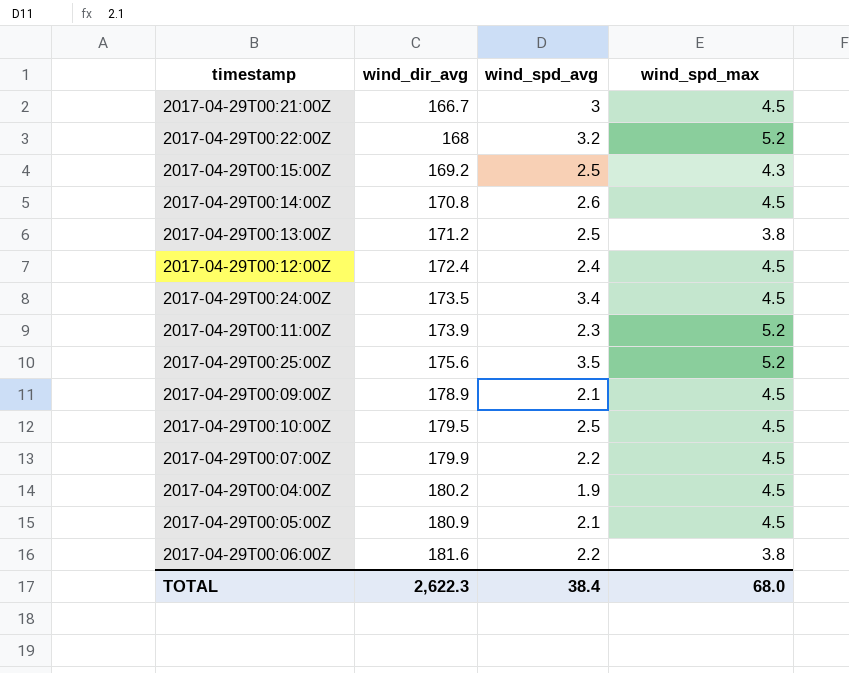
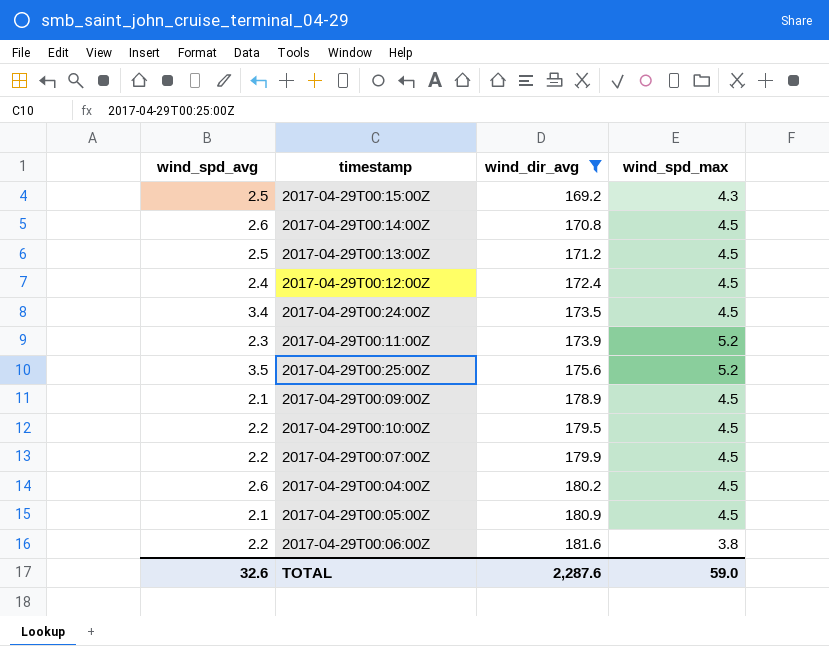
filter: none -> wind_dir_avg >= 169.2
column wind_spd_avg | position: 3 -> 1
2017-04-29T00:13:00Z | wind_spd_max: 3.8 -> 4.5
2017-04-29T00:10:00Z | wind_spd_avg: 2.5 -> 2.2
2017-04-29T00:04:00Z | wind_spd_avg: 1.9 -> 2.6
TOTAL | wind_spd_avg: 38.4 -> 32.6
TOTAL | wind_dir_avg: 2,622.3 -> 2,287.6
TOTAL | wind_spd_max: 68.0 -> 59.0

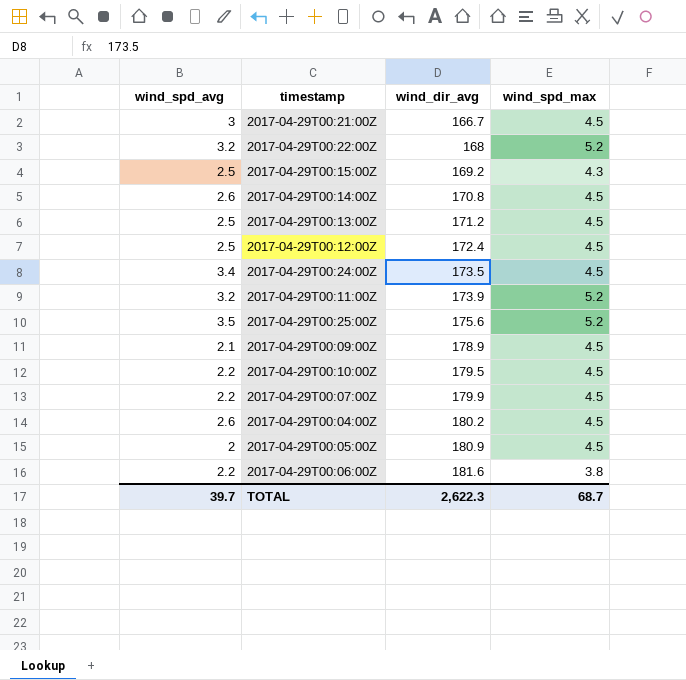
filter: wind_dir_avg >= 169.2 -> none
2017-04-29T00:12:00Z | wind_spd_avg: 2.4 -> 2.5
2017-04-29T00:11:00Z | wind_spd_avg: 2.3 -> 3.2
2017-04-29T00:05:00Z | wind_spd_avg: 2.1 -> 2
TOTAL | wind_spd_avg: 32.6 -> 39.7
TOTAL | wind_dir_avg: 2,287.6 -> 2,622.3
TOTAL | wind_spd_max: 59.0 -> 68.7

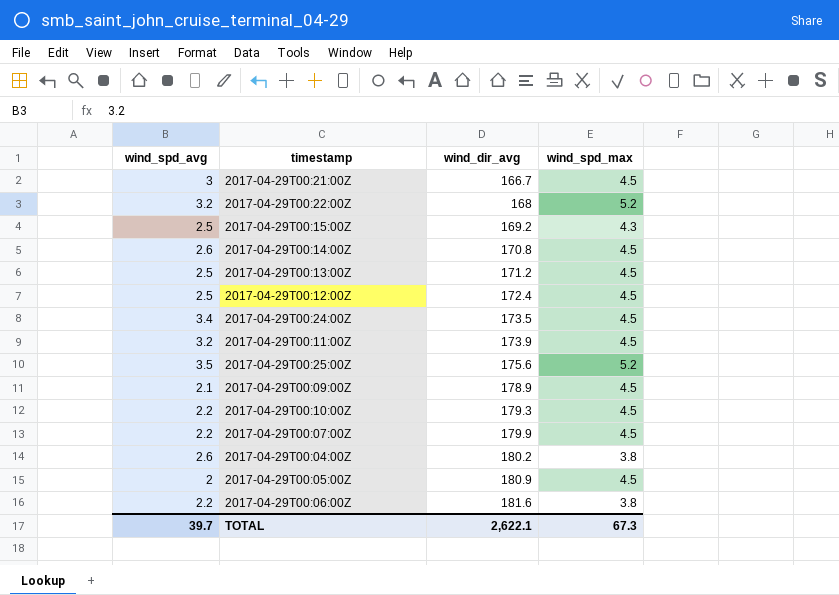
2017-04-29T00:11:00Z | wind_spd_max: 5.2 -> 4.5
2017-04-29T00:10:00Z | wind_dir_avg: 179.5 -> 179.3
2017-04-29T00:04:00Z | wind_spd_max: 4.5 -> 3.8
TOTAL | wind_dir_avg: 2,622.3 -> 2,622.1
TOTAL | wind_spd_max: 68.7 -> 67.3

